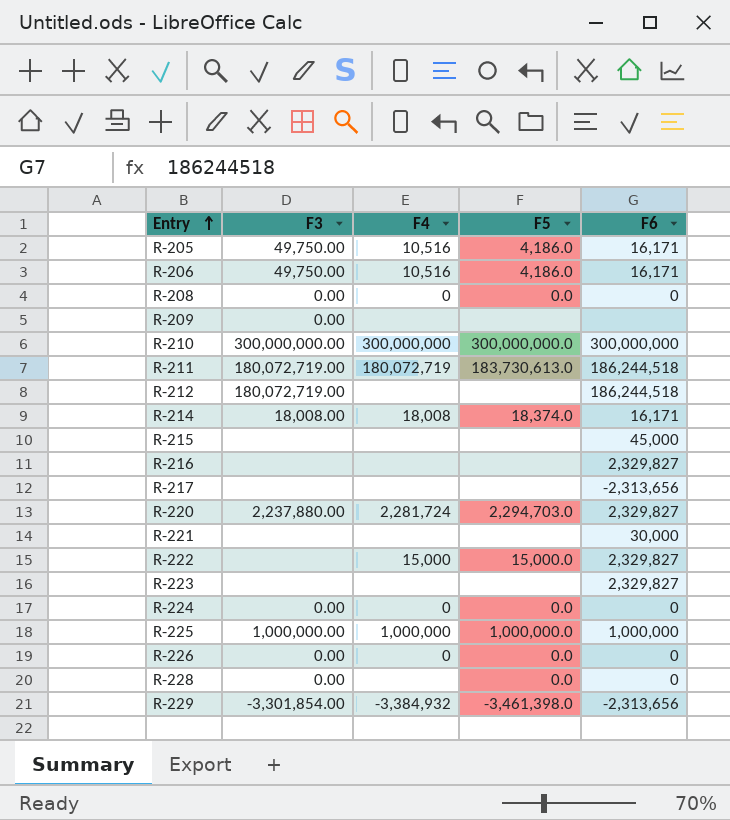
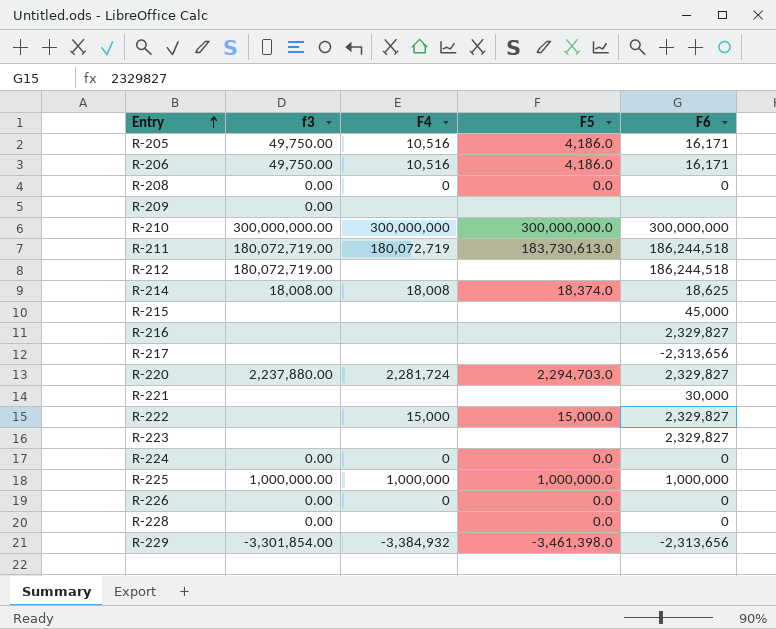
column name: F3 -> f3
R-214 | F6: 16,171 -> 18,625

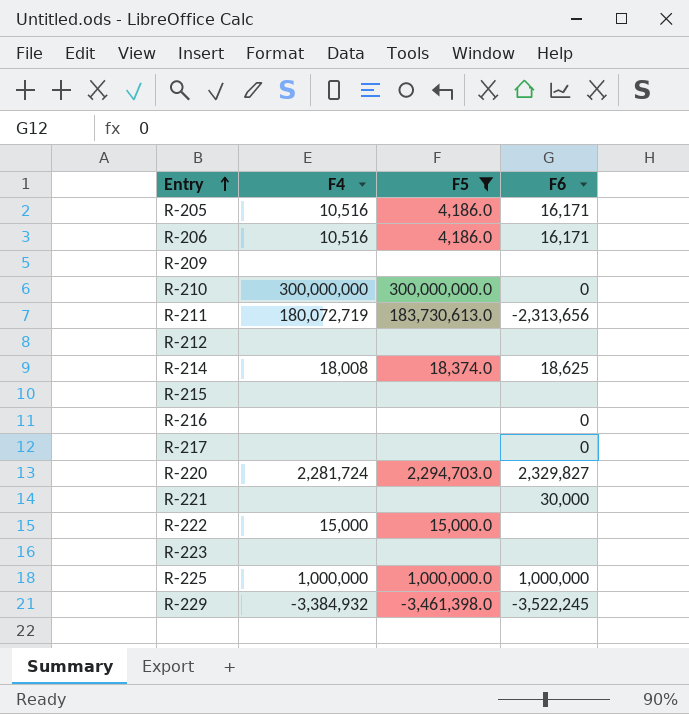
filter: none -> F5 != 0.0
column f3 | position: 2 -> none
R-210 | F6: 300,000,000 -> 0
R-211 | F6: 186,244,518 -> -2,313,656
R-212 | F6: 186,244,518 -> none
R-215 | F6: 45,000 -> none
R-216 | F6: 2,329,827 -> 0
R-217 | F6: -2,313,656 -> 0
R-222 | F6: 2,329,827 -> none
R-223 | F6: 2,329,827 -> none
R-229 | F6: -2,313,656 -> -3,522,245

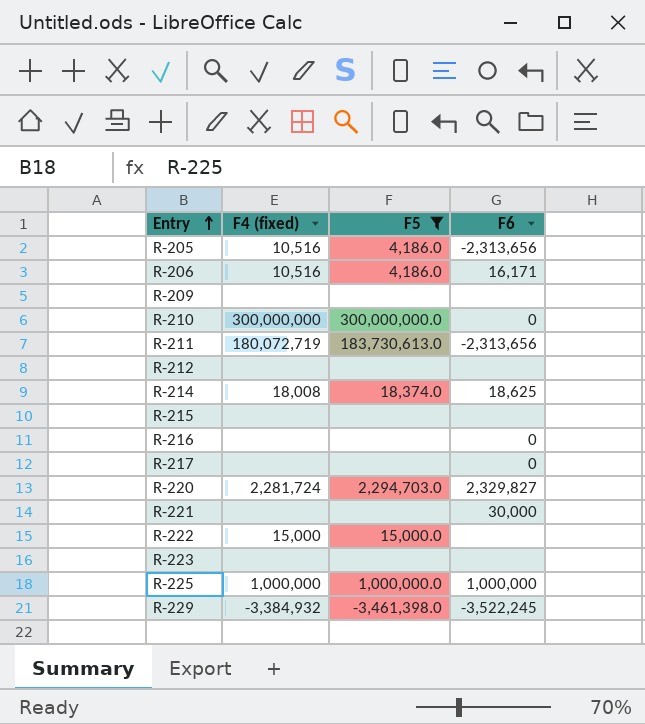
column name: F4 -> F4 (fixed)
R-205 | F6: 16,171 -> -2,313,656

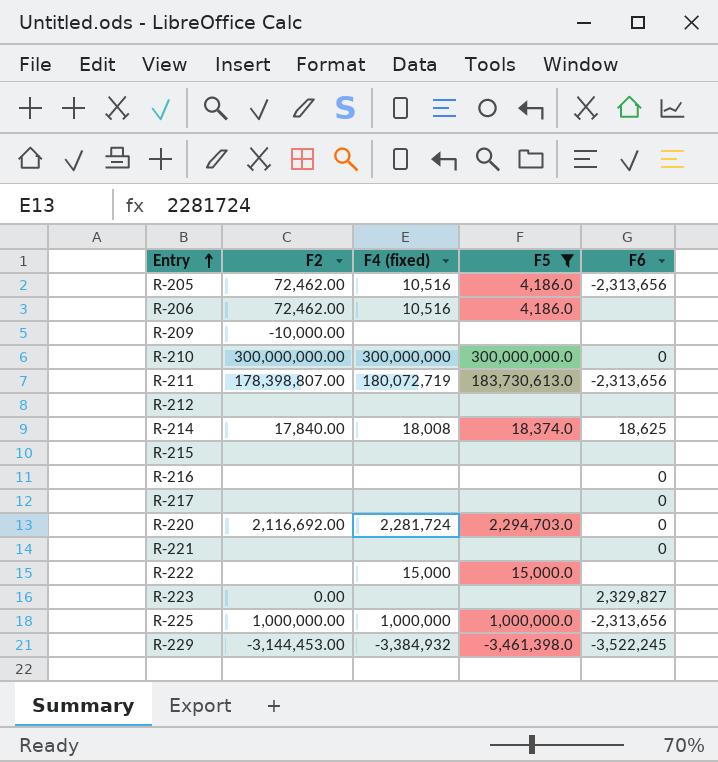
column F2 | position: none -> 2
R-206 | F6: 16,171 -> none
R-220 | F6: 2,329,827 -> 0
R-221 | F6: 30,000 -> 0
R-223 | F6: none -> 2,329,827
R-225 | F6: 1,000,000 -> -2,313,656

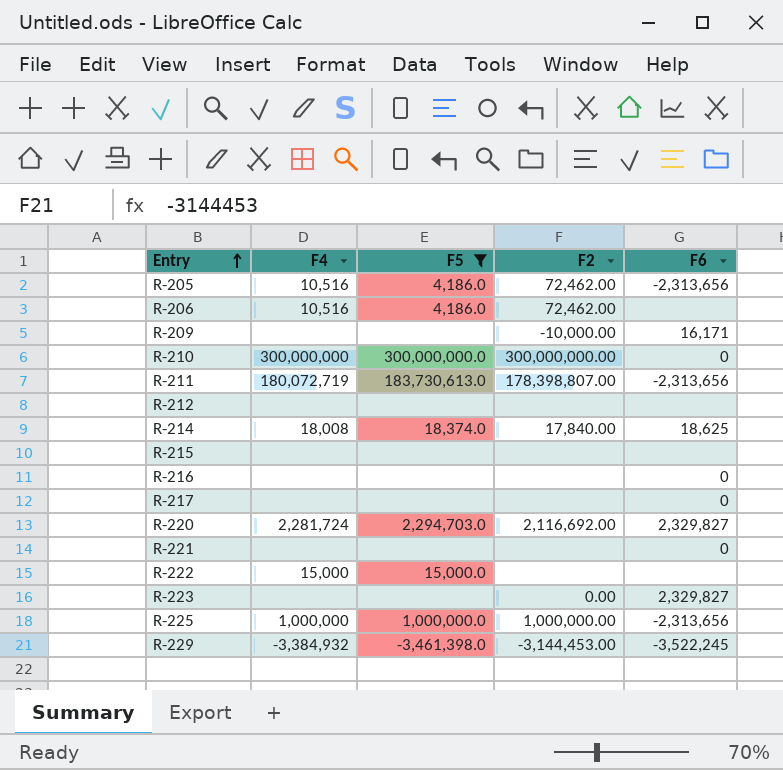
column name: F4 (fixed) -> F4
column F2 | position: 2 -> 4
R-209 | F6: none -> 16,171
R-220 | F6: 0 -> 2,329,827

